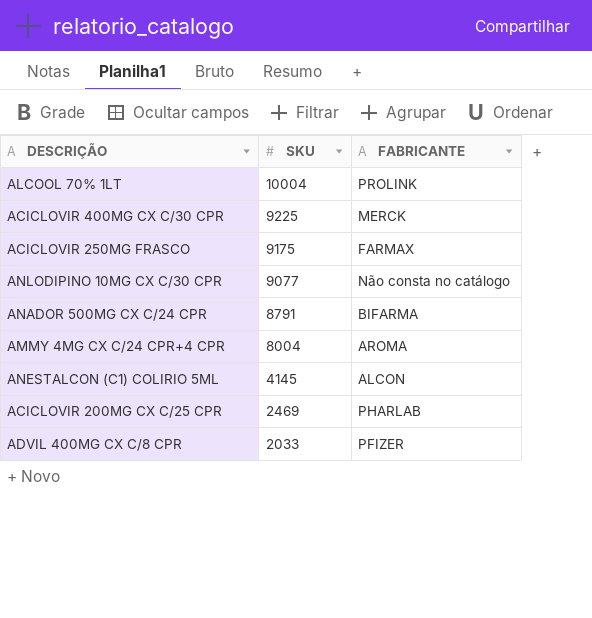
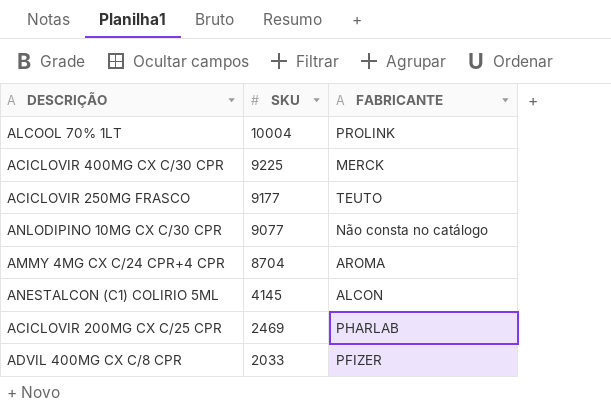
row ANADOR 500MG CX C/24 CPR: 8791 | BIFARMA -> none
ACICLOVIR 250MG FRASCO | SKU: 9175 -> 9177
ACICLOVIR 250MG FRASCO | FABRICANTE: FARMAX -> TEUTO
AMMY 4MG CX C/24 CPR+4 CPR | SKU: 8004 -> 8704

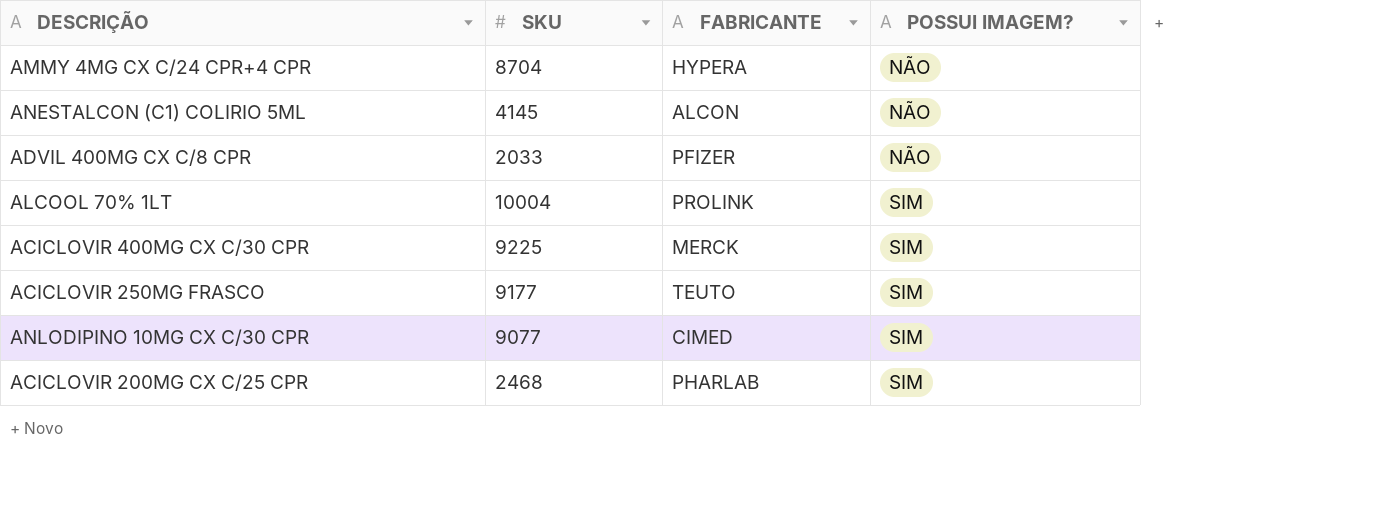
row order: SKU descending -> POSSUI IMAGEM? ascending
column POSSUI IMAGEM? | position: none -> 4
AMMY 4MG CX C/24 CPR+4 CPR | FABRICANTE: AROMA -> HYPERA
ANLODIPINO 10MG CX C/30 CPR | FABRICANTE: Não consta no catálogo -> CIMED
ACICLOVIR 200MG CX C/25 CPR | SKU: 2469 -> 2468

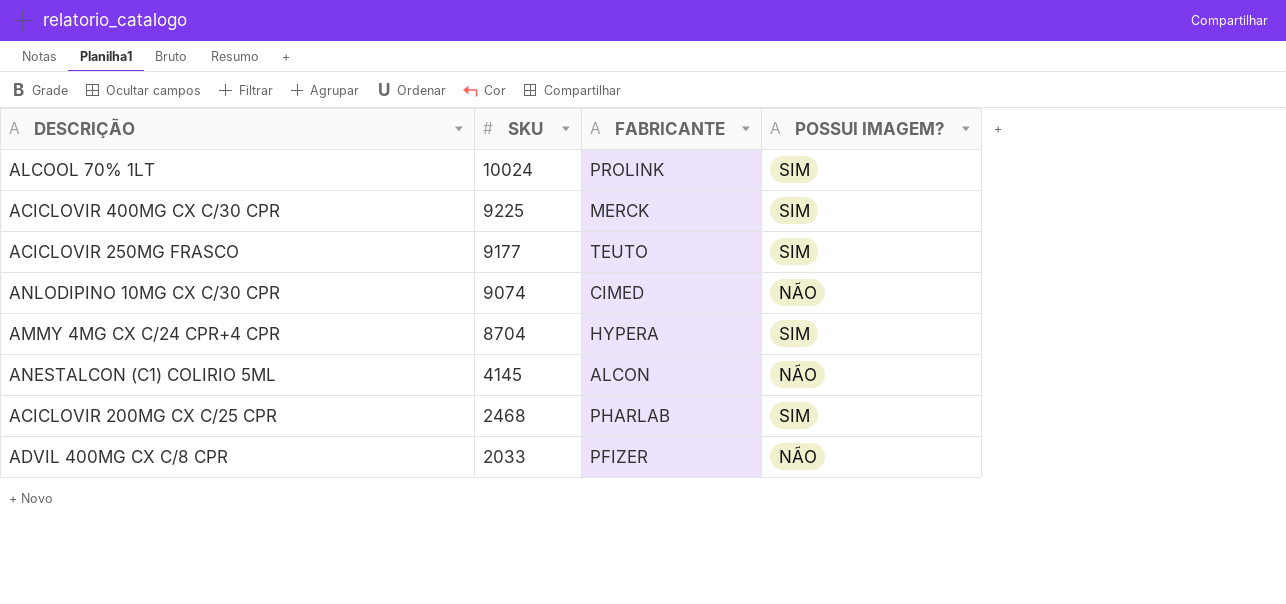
row order: POSSUI IMAGEM? ascending -> SKU descending
ALCOOL 70% 1LT | SKU: 10004 -> 10024
ANLODIPINO 10MG CX C/30 CPR | SKU: 9077 -> 9074
ANLODIPINO 10MG CX C/30 CPR | POSSUI IMAGEM?: SIM -> NÃO
AMMY 4MG CX C/24 CPR+4 CPR | POSSUI IMAGEM?: NÃO -> SIM

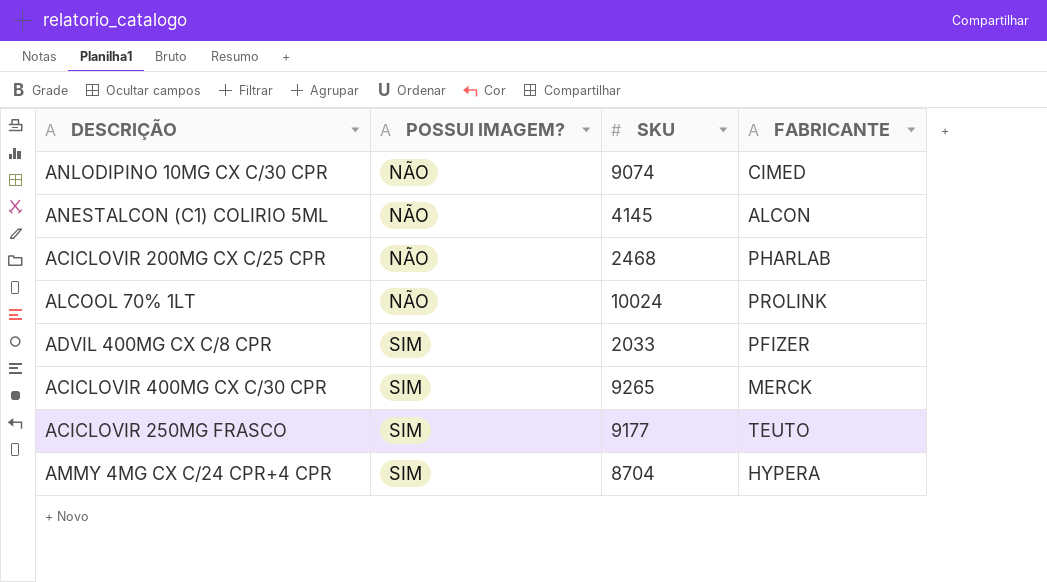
row order: SKU descending -> POSSUI IMAGEM? ascending
column POSSUI IMAGEM? | position: 4 -> 2
ACICLOVIR 200MG CX C/25 CPR | POSSUI IMAGEM?: SIM -> NÃO
ALCOOL 70% 1LT | POSSUI IMAGEM?: SIM -> NÃO
ADVIL 400MG CX C/8 CPR | POSSUI IMAGEM?: NÃO -> SIM
ACICLOVIR 400MG CX C/30 CPR | SKU: 9225 -> 9265

